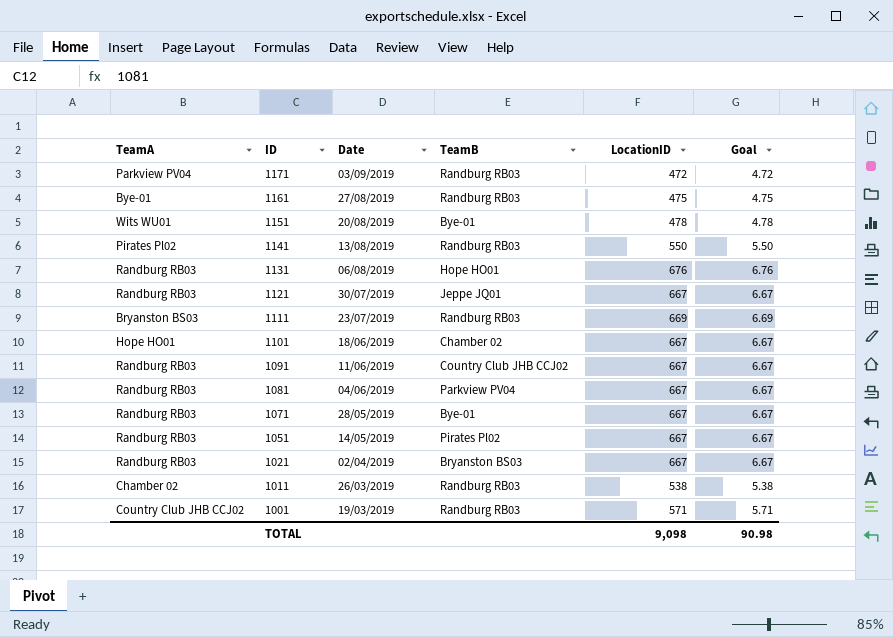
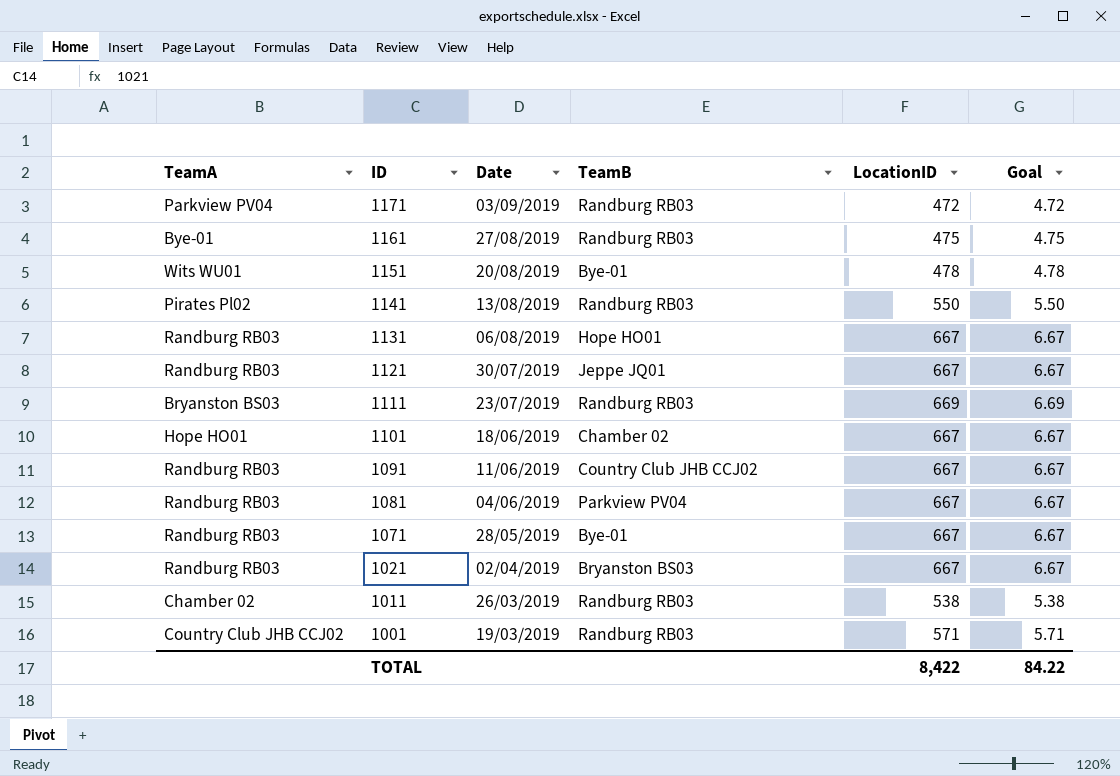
row 1051: Randburg RB03 | 14/05/2019 | Pirates Pl02 | 667 | 6.67 -> none
1131 | LocationID: 676 -> 667
1131 | Goal: 6.76 -> 6.67
TOTAL | LocationID: 9,098 -> 8,422
TOTAL | Goal: 90.98 -> 84.22

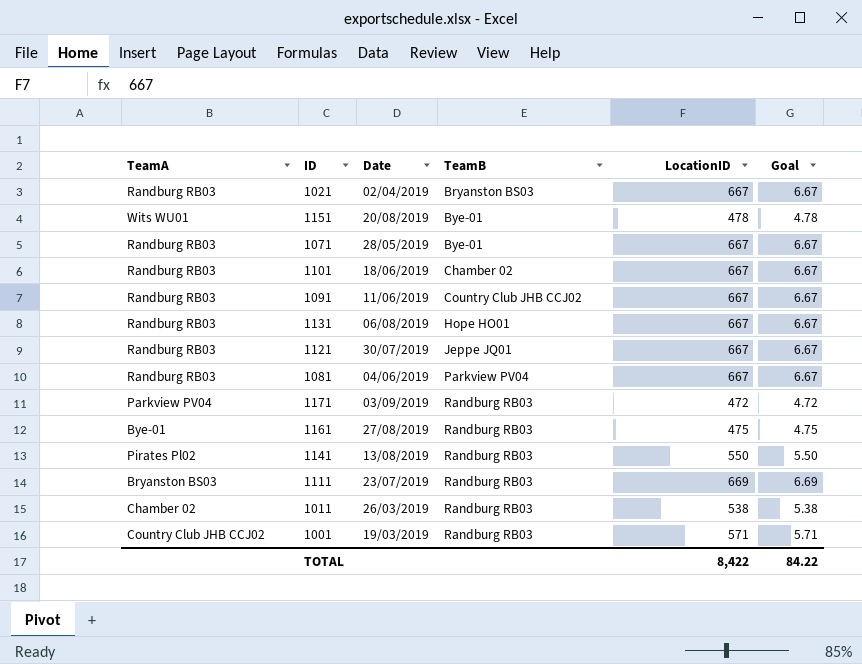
row order: ID descending -> TeamB ascending
1101 | TeamA: Hope HO01 -> Randburg RB03

